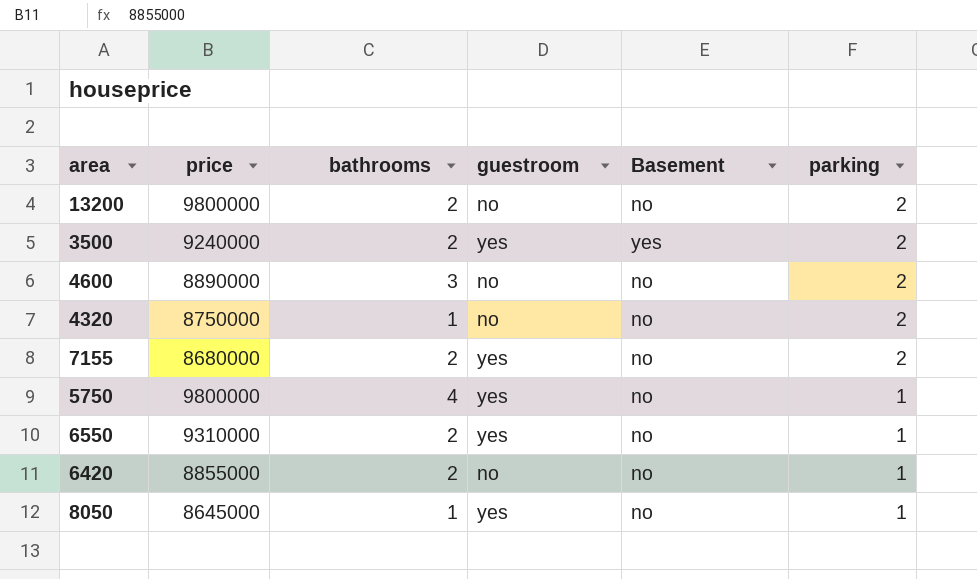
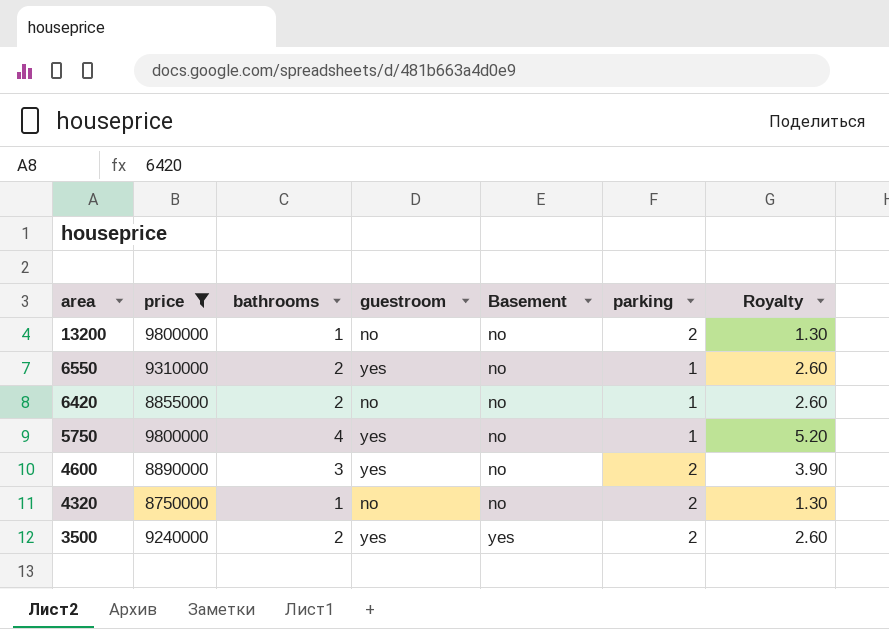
filter: none -> price >= 8750000
row order: parking descending -> area descending
column Royalty | formula: none -> [bathrooms] * 1.3
13200 | bathrooms: 2 -> 1
4600 | guestroom: no -> yes

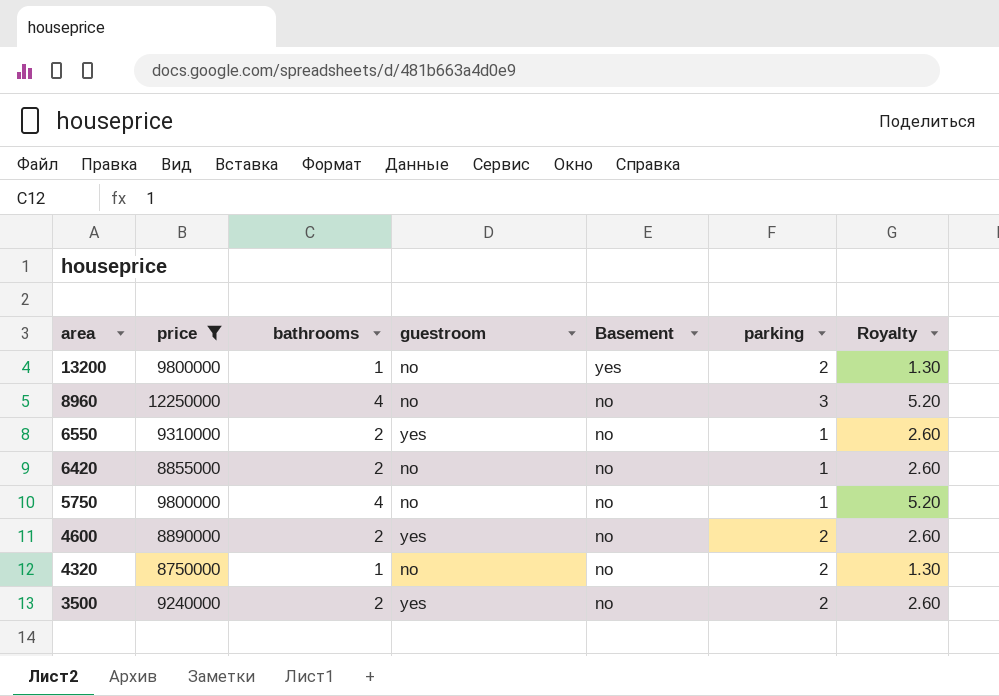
13200 | Basement: no -> yes
row 8960: none -> 12250000 | 4 | no | no | 3 | 5.20
5750 | guestroom: yes -> no
4600 | bathrooms: 3 -> 2
4600 | Royalty: 3.90 -> 2.60
3500 | Basement: yes -> no

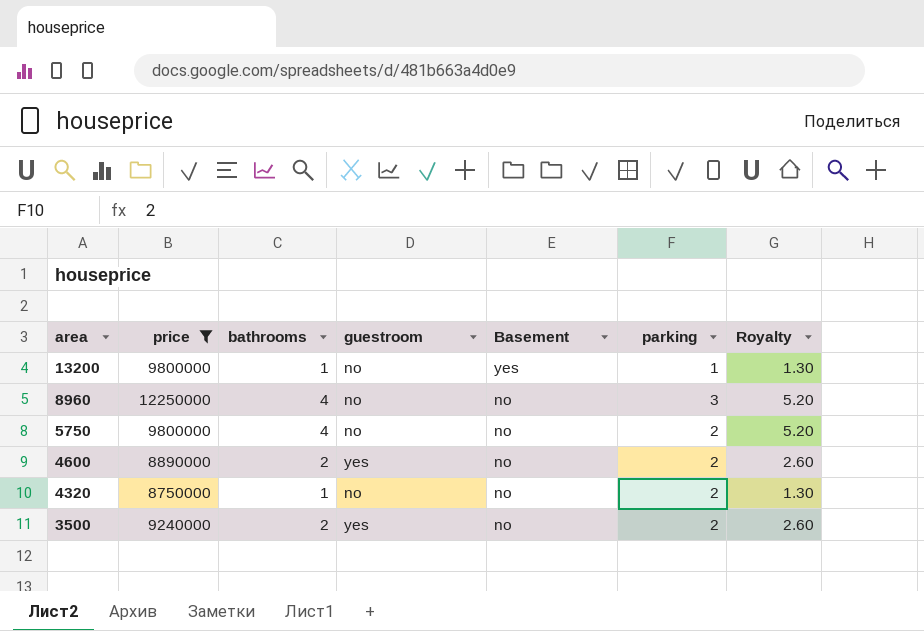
row 6550: 9310000 | 2 | yes | no | 1 | 2.60 -> none
row 6420: 8855000 | 2 | no | no | 1 | 2.60 -> none
13200 | parking: 2 -> 1
5750 | parking: 1 -> 2

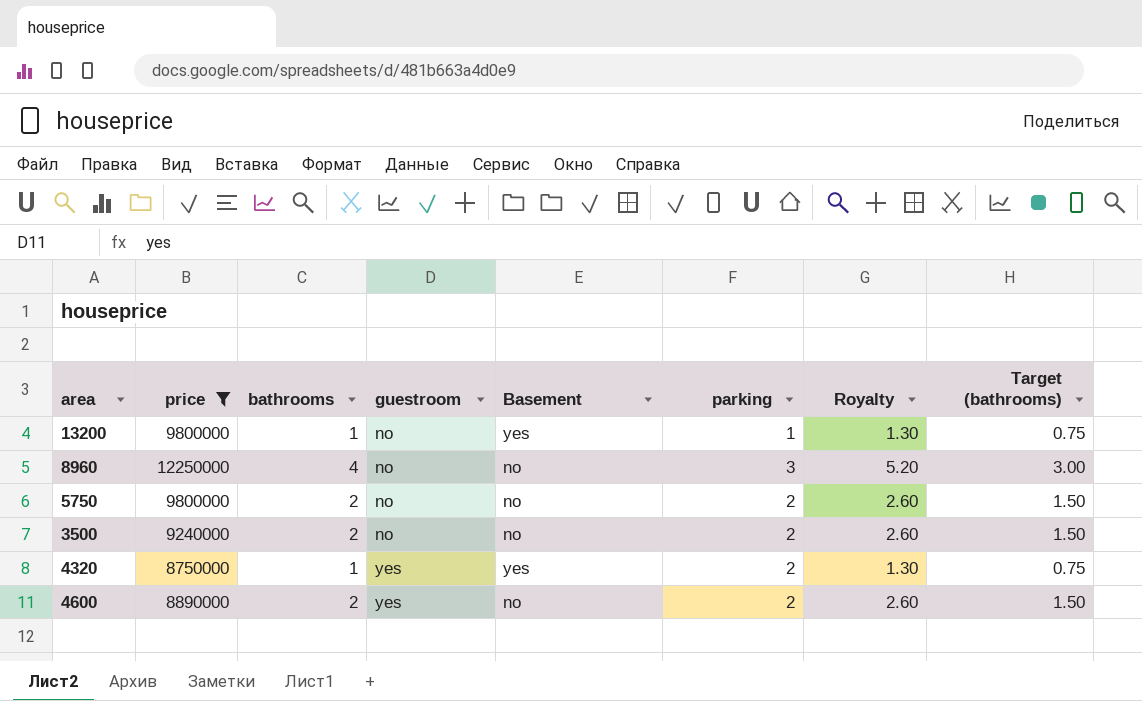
row order: area descending -> guestroom ascending
column Target (bathrooms) | formula: none -> [bathrooms] * 0.75
5750 | bathrooms: 4 -> 2
5750 | Royalty: 5.20 -> 2.60
3500 | guestroom: yes -> no
4320 | guestroom: no -> yes
4320 | Basement: no -> yes

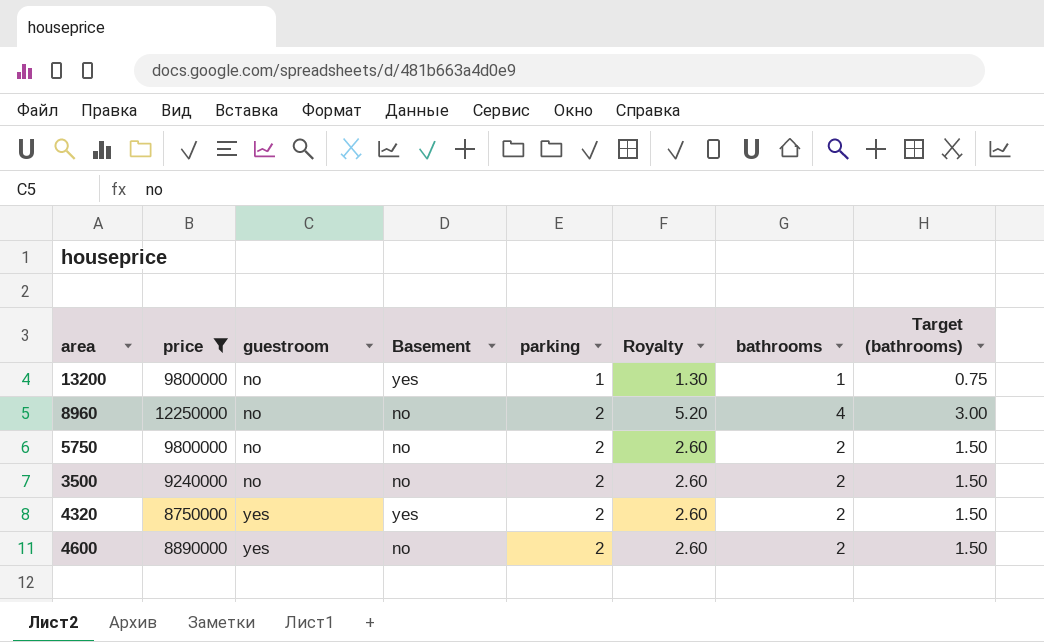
column bathrooms | position: 3 -> 7
8960 | parking: 3 -> 2
4320 | Royalty: 1.30 -> 2.60
4320 | bathrooms: 1 -> 2
4320 | Target (bathrooms): 0.75 -> 1.50

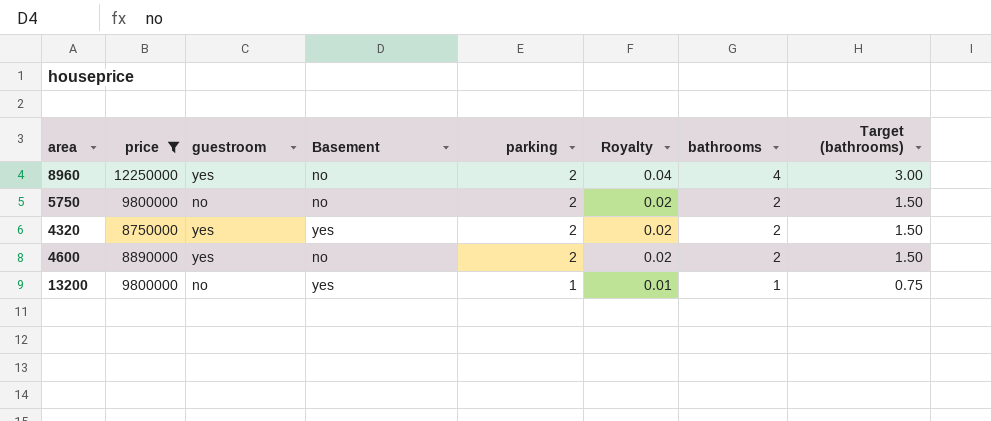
row order: guestroom ascending -> parking descending
column Royalty | formula: [bathrooms] * 1.3 -> [bathrooms] * 0.01
row 3500: 9240000 | no | no | 2 | 2.60 | 2 | 1.50 -> none
8960 | guestroom: no -> yes

